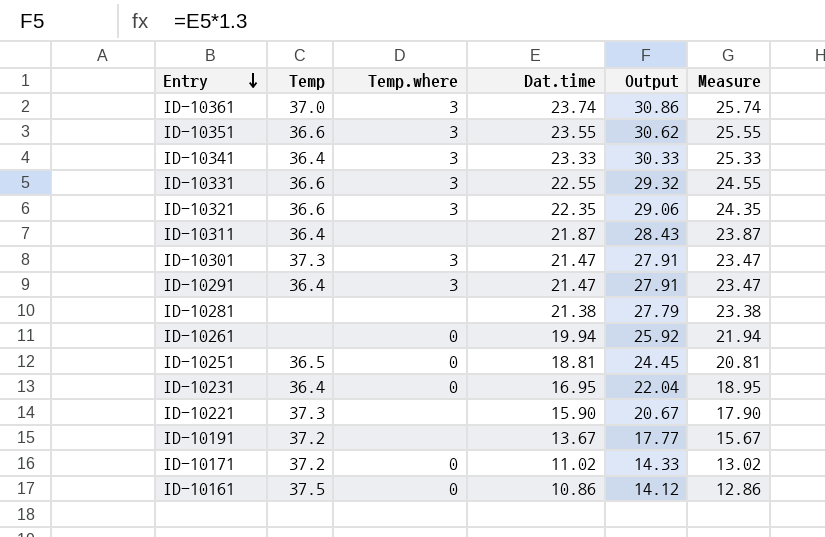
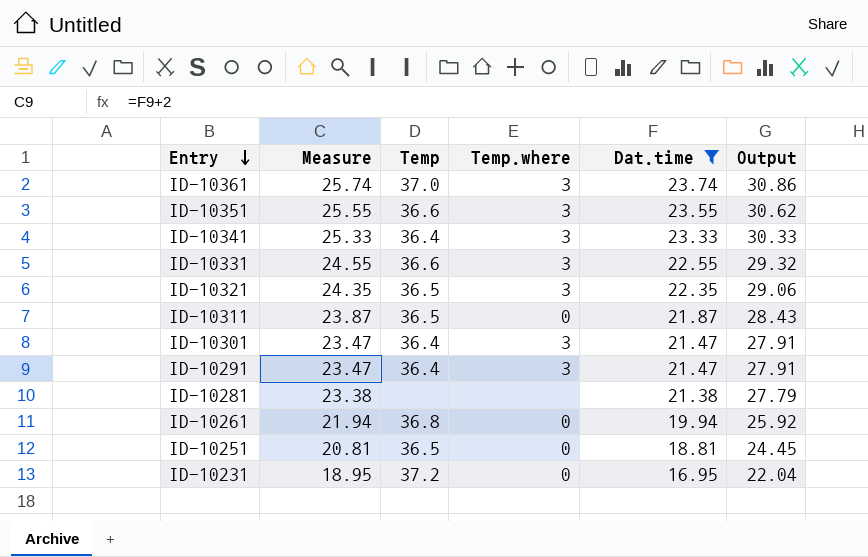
filter: none -> Dat.time >= 16.95
column Measure | position: 6 -> 2
ID-10321 | Temp: 36.6 -> 36.5
ID-10311 | Temp: 36.4 -> 36.5
ID-10311 | Temp.where: none -> 0
ID-10301 | Temp: 37.3 -> 36.4
ID-10261 | Temp: none -> 36.8
ID-10231 | Temp: 36.4 -> 37.2

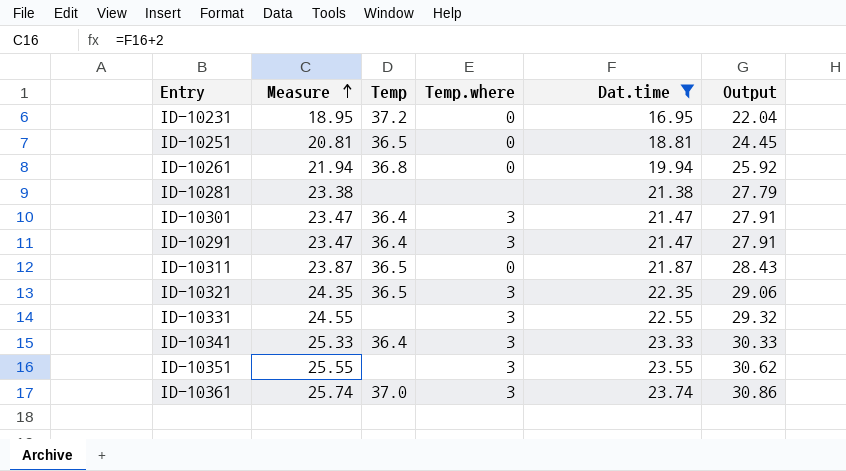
row order: Entry descending -> Measure ascending
ID-10331 | Temp: 36.6 -> none
ID-10351 | Temp: 36.6 -> none

